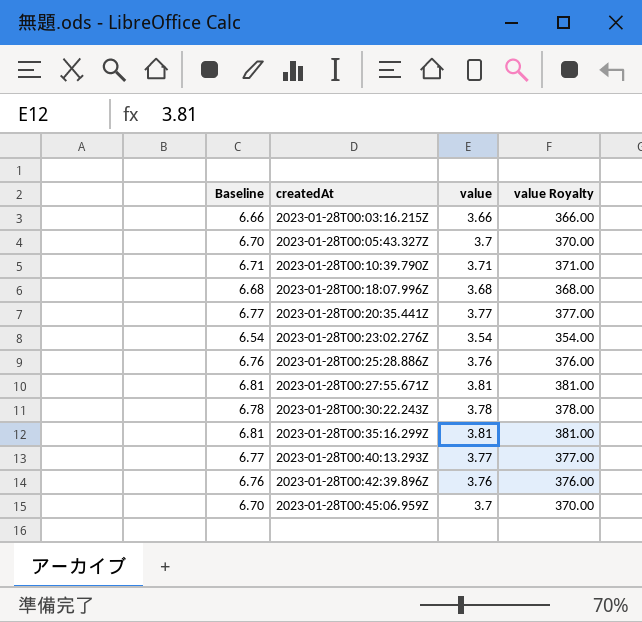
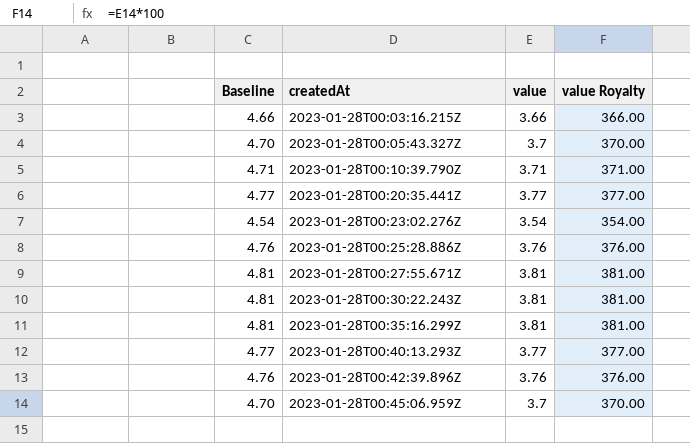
column Baseline | formula: [value] + 3 -> [value] + 1
row 2023-01-28T00:18:07.996Z: 6.68 | 3.68 | 368.00 -> none
2023-01-28T00:30:22.243Z | value: 3.78 -> 3.81
2023-01-28T00:30:22.243Z | value Royalty: 378.00 -> 381.00

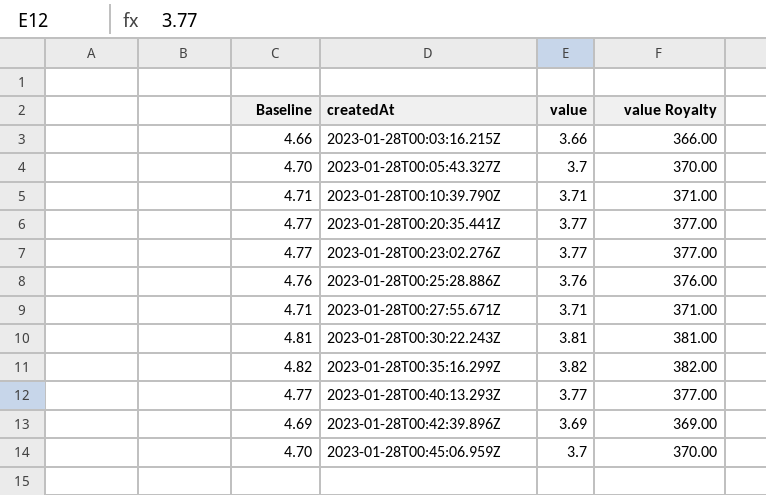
2023-01-28T00:23:02.276Z | Baseline: 4.54 -> 4.77
2023-01-28T00:23:02.276Z | value: 3.54 -> 3.77
2023-01-28T00:23:02.276Z | value Royalty: 354.00 -> 377.00
2023-01-28T00:27:55.671Z | Baseline: 4.81 -> 4.71
2023-01-28T00:27:55.671Z | value: 3.81 -> 3.71
2023-01-28T00:27:55.671Z | value Royalty: 381.00 -> 371.00
2023-01-28T00:35:16.299Z | Baseline: 4.81 -> 4.82
2023-01-28T00:35:16.299Z | value: 3.81 -> 3.82
2023-01-28T00:35:16.299Z | value Royalty: 381.00 -> 382.00
2023-01-28T00:42:39.896Z | Baseline: 4.76 -> 4.69
2023-01-28T00:42:39.896Z | value: 3.76 -> 3.69
2023-01-28T00:42:39.896Z | value Royalty: 376.00 -> 369.00

